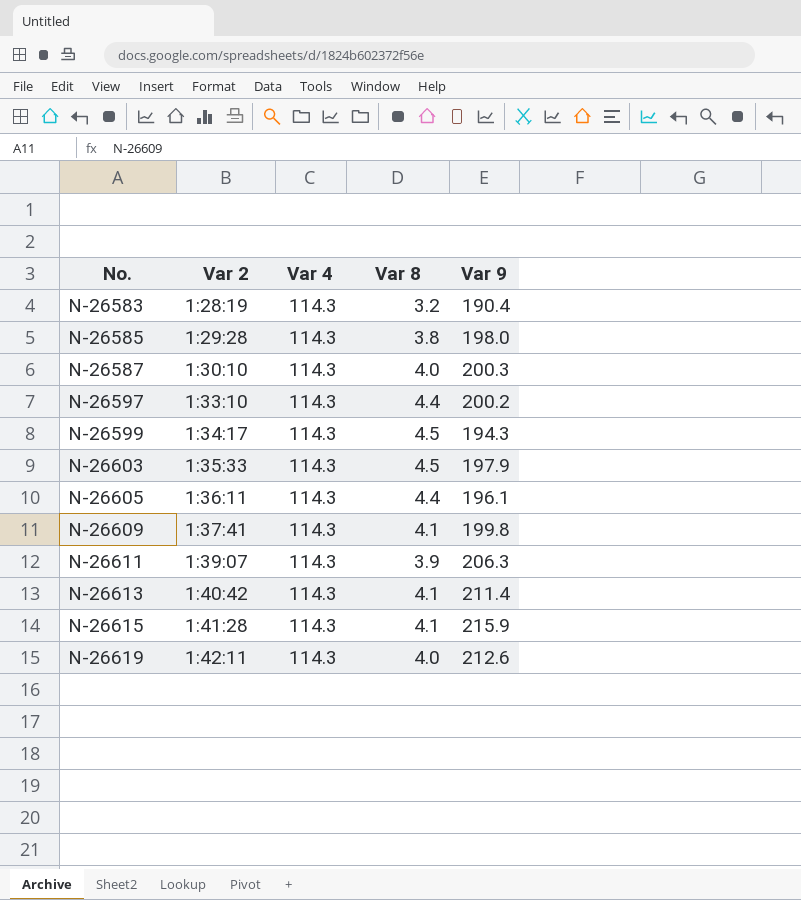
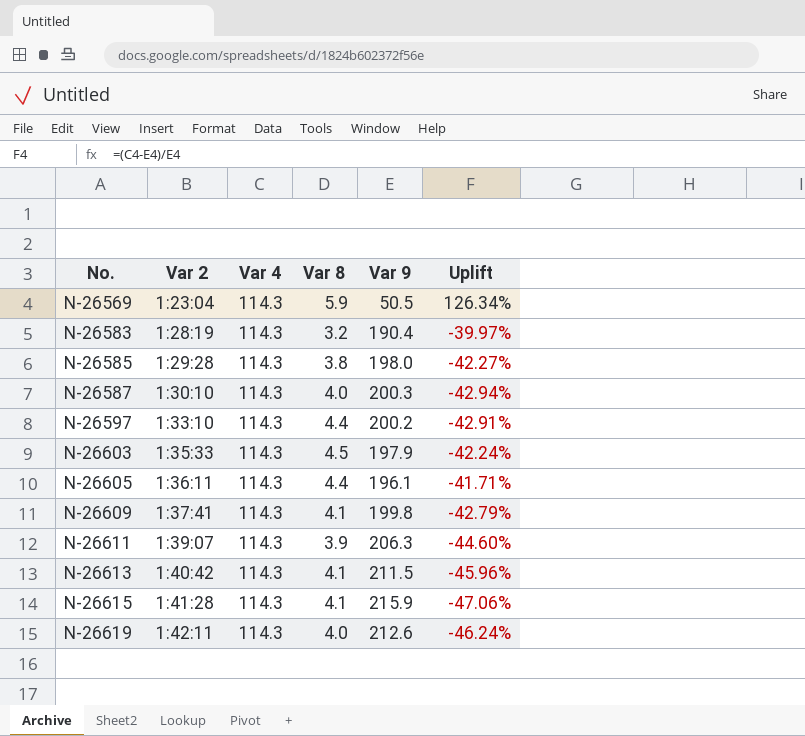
column Uplift | formula: none -> ([Var 4] - [Var 9]) / [Var 9]
row N-26599: 1:34:17 | 114.3 | 4.5 | 194.3 -> none
row N-26569: none -> 1:23:04 | 114.3 | 5.9 | 50.5 | 126.34%
N-26613 | Var 9: 211.4 -> 211.5

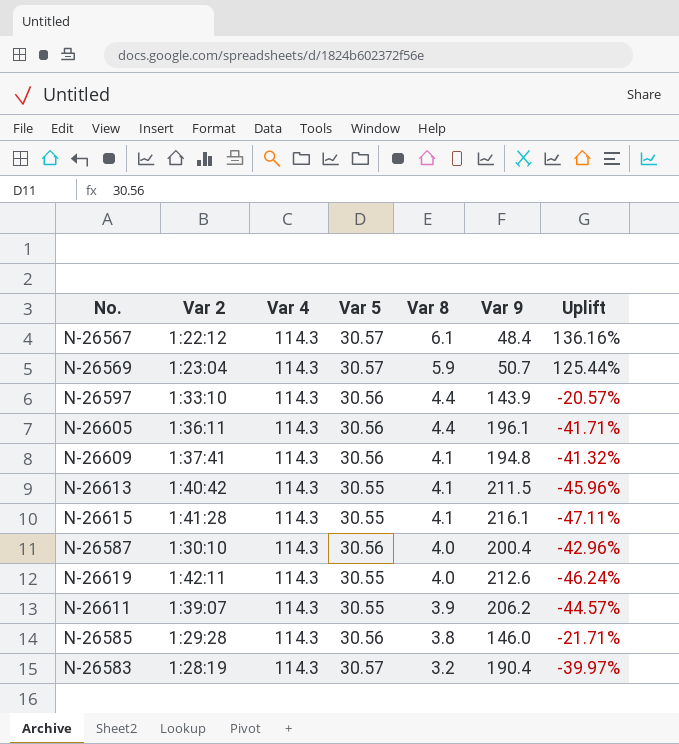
row order: No. ascending -> Var 8 descending
column Var 5 | position: none -> 4
row N-26603: 1:35:33 | 114.3 | 4.5 | 197.9 | -42.24% -> none
row N-26567: none -> 1:22:12 | 114.3 | 30.57 | 6.1 | 48.4 | 136.16%
N-26569 | Var 9: 50.5 -> 50.7
N-26569 | Uplift: 126.34% -> 125.44%
N-26597 | Var 9: 200.2 -> 143.9
N-26597 | Uplift: -42.91% -> -20.57%
N-26609 | Var 9: 199.8 -> 194.8
N-26609 | Uplift: -42.79% -> -41.32%
N-26615 | Var 9: 215.9 -> 216.1
N-26615 | Uplift: -47.06% -> -47.11%
N-26587 | Var 9: 200.3 -> 200.4
N-26587 | Uplift: -42.94% -> -42.96%
N-26611 | Var 9: 206.3 -> 206.2
N-26611 | Uplift: -44.60% -> -44.57%
N-26585 | Var 9: 198.0 -> 146.0
N-26585 | Uplift: -42.27% -> -21.71%

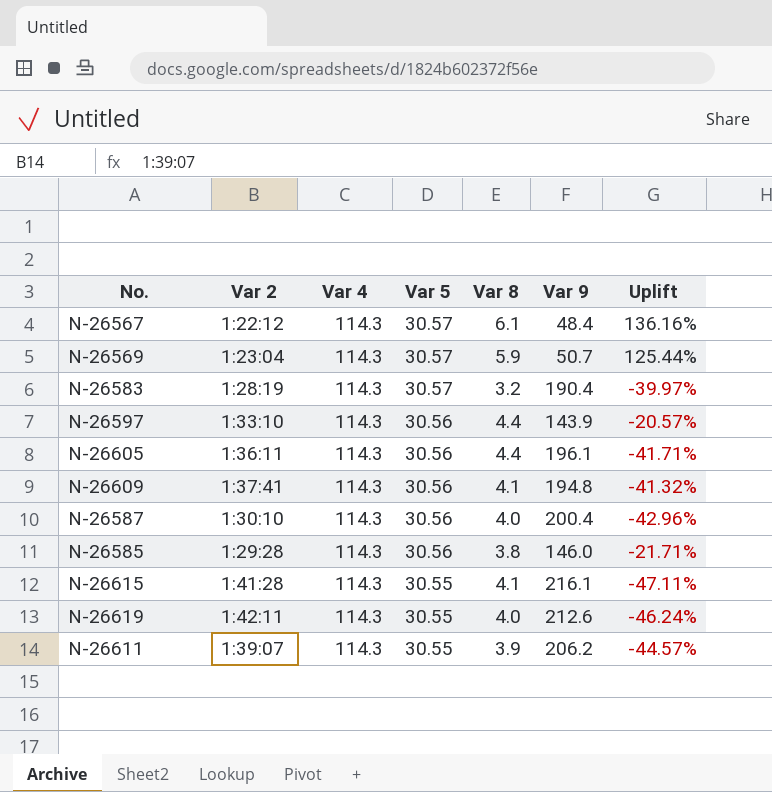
row order: Var 8 descending -> Var 5 descending
row N-26613: 1:40:42 | 114.3 | 30.55 | 4.1 | 211.5 | -45.96% -> none

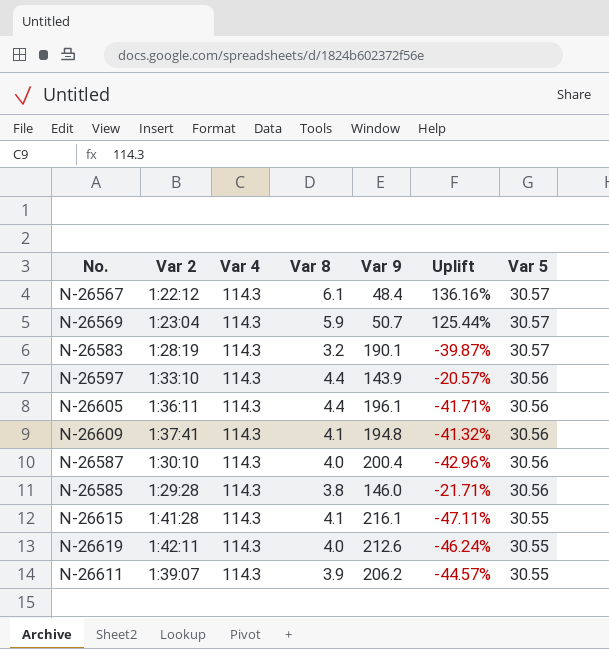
column Var 5 | position: 4 -> 7
N-26583 | Var 9: 190.4 -> 190.1
N-26583 | Uplift: -39.97% -> -39.87%

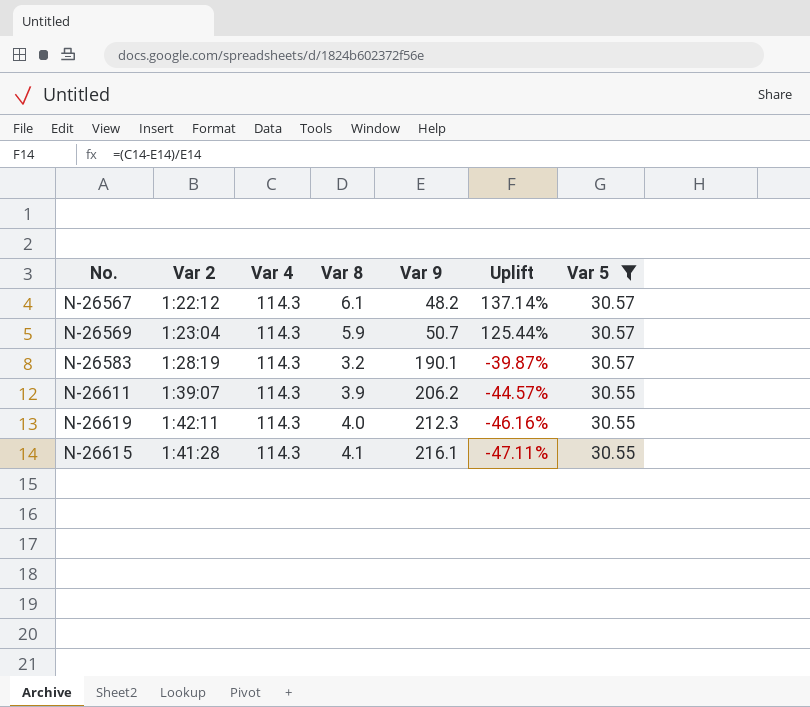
filter: none -> Var 5 != 30.56
row order: Var 5 descending -> Var 9 ascending
N-26567 | Var 9: 48.4 -> 48.2
N-26567 | Uplift: 136.16% -> 137.14%
N-26619 | Var 9: 212.6 -> 212.3
N-26619 | Uplift: -46.24% -> -46.16%

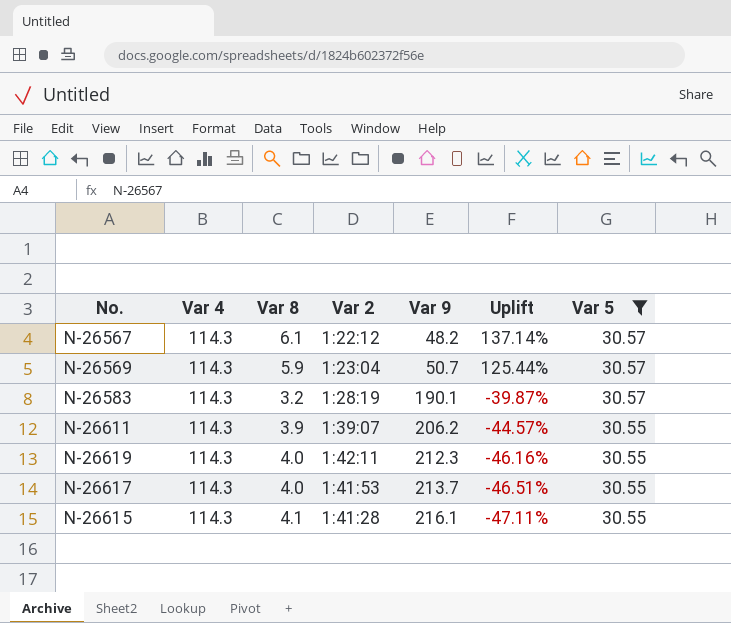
column Var 2 | position: 2 -> 4
row N-26617: none -> 114.3 | 4.0 | 1:41:53 | 213.7 | -46.51% | 30.55

